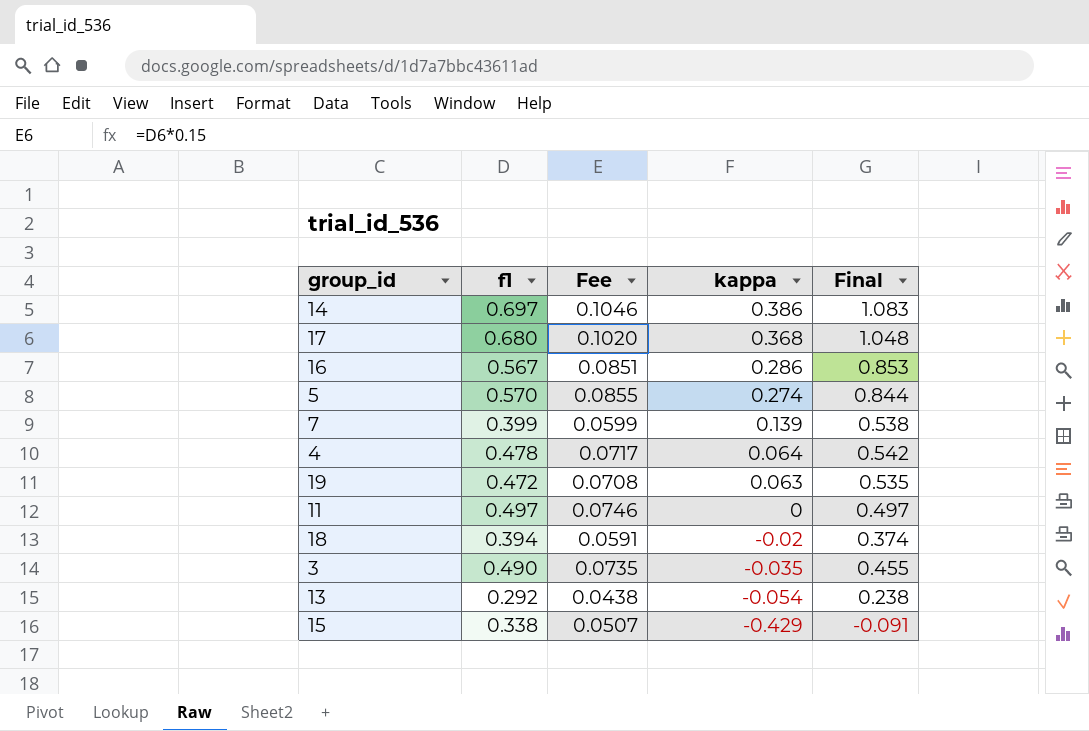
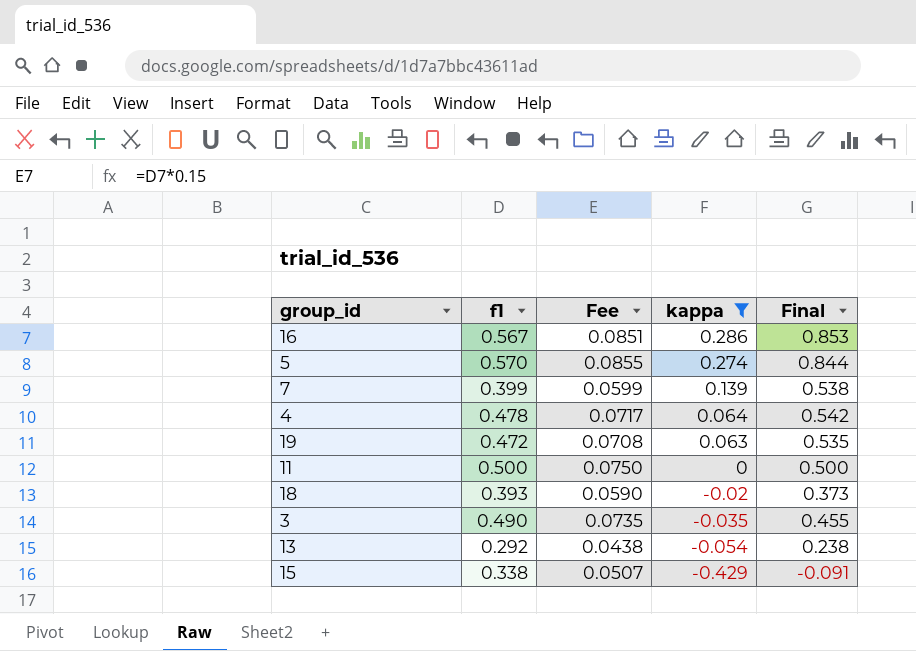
filter: none -> kappa <= 0.286
11 | f1: 0.497 -> 0.500
11 | Fee: 0.0746 -> 0.0750
11 | Final: 0.497 -> 0.500
18 | f1: 0.394 -> 0.393
18 | Fee: 0.0591 -> 0.0590
18 | Final: 0.374 -> 0.373

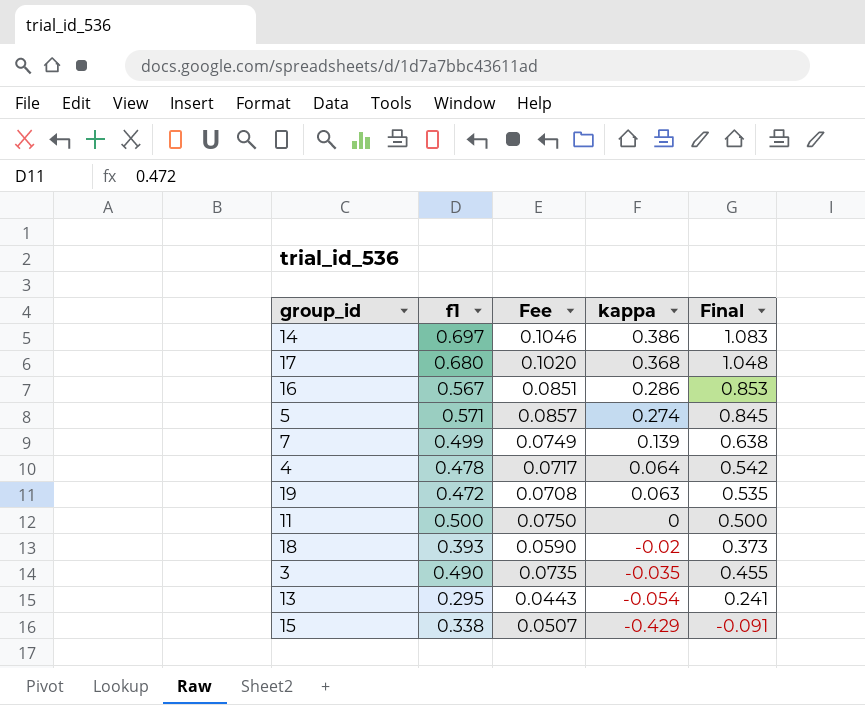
filter: kappa <= 0.286 -> none
5 | f1: 0.570 -> 0.571
5 | Fee: 0.0855 -> 0.0857
5 | Final: 0.844 -> 0.845
7 | f1: 0.399 -> 0.499
7 | Fee: 0.0599 -> 0.0749
7 | Final: 0.538 -> 0.638
13 | f1: 0.292 -> 0.295
13 | Fee: 0.0438 -> 0.0443
13 | Final: 0.238 -> 0.241

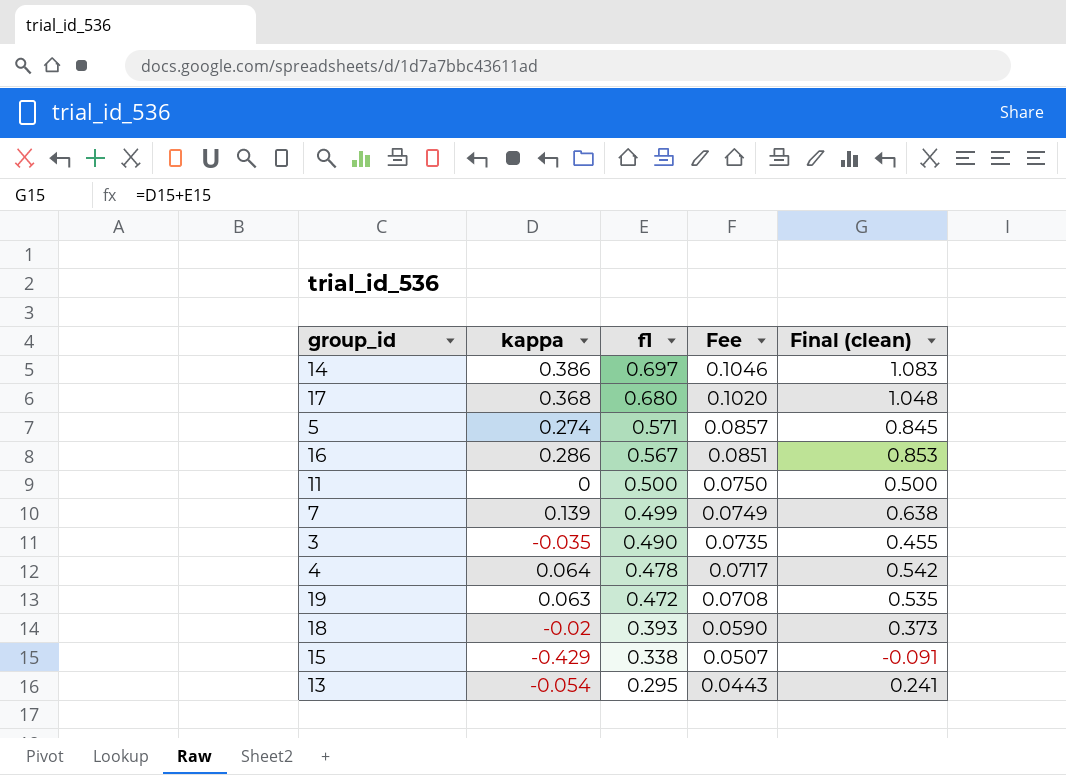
row order: kappa descending -> f1 descending
column kappa | position: 4 -> 2
column name: Final -> Final (clean)

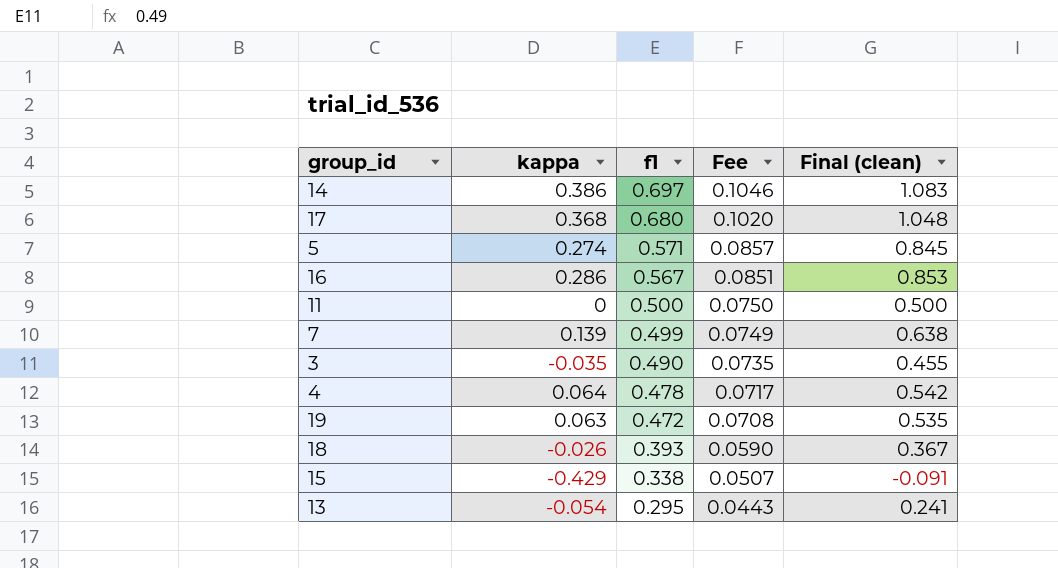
18 | kappa: -0.02 -> -0.026
18 | Final (clean): 0.373 -> 0.367

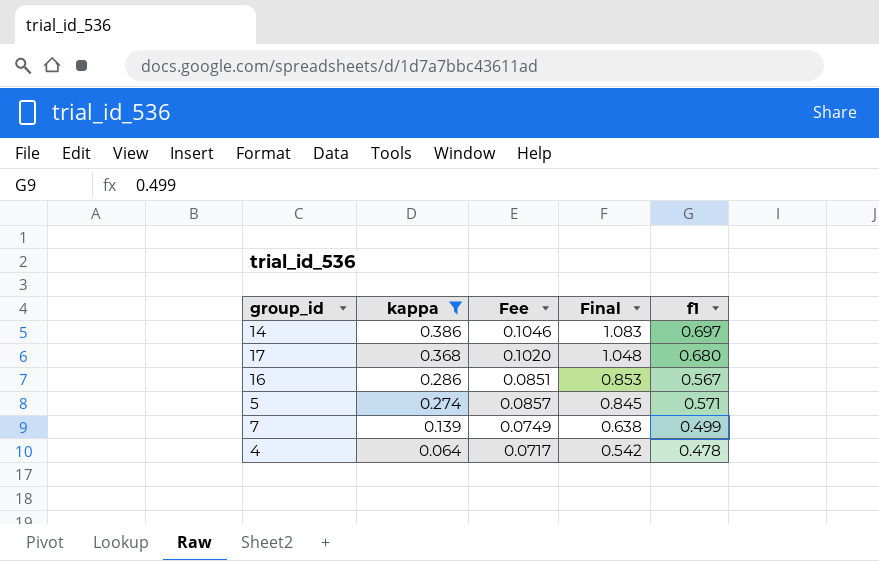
filter: none -> kappa >= 0.064
row order: f1 descending -> kappa descending
column name: Final (clean) -> Final
column f1 | position: 3 -> 5

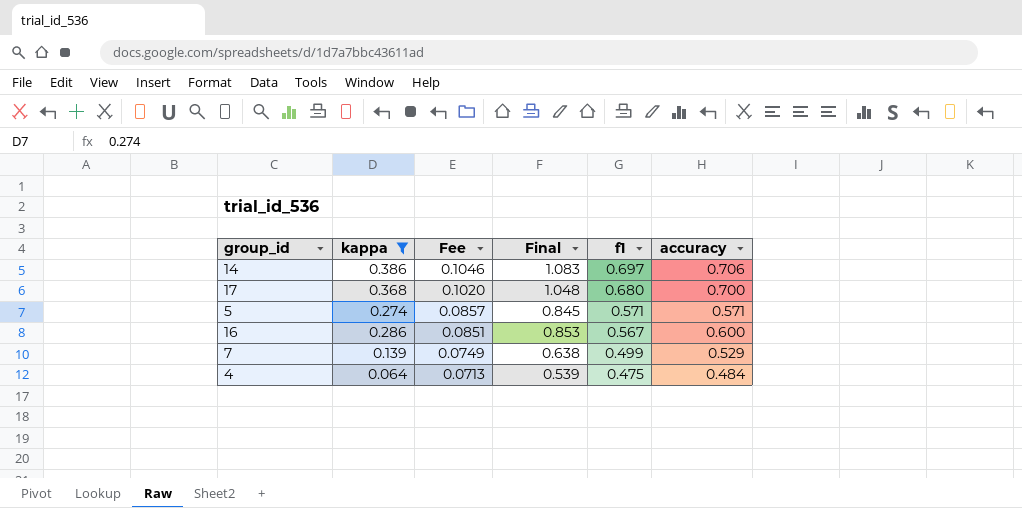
row order: kappa descending -> Fee descending
column accuracy | position: none -> 6
4 | Fee: 0.0717 -> 0.0713
4 | Final: 0.542 -> 0.539
4 | f1: 0.478 -> 0.475

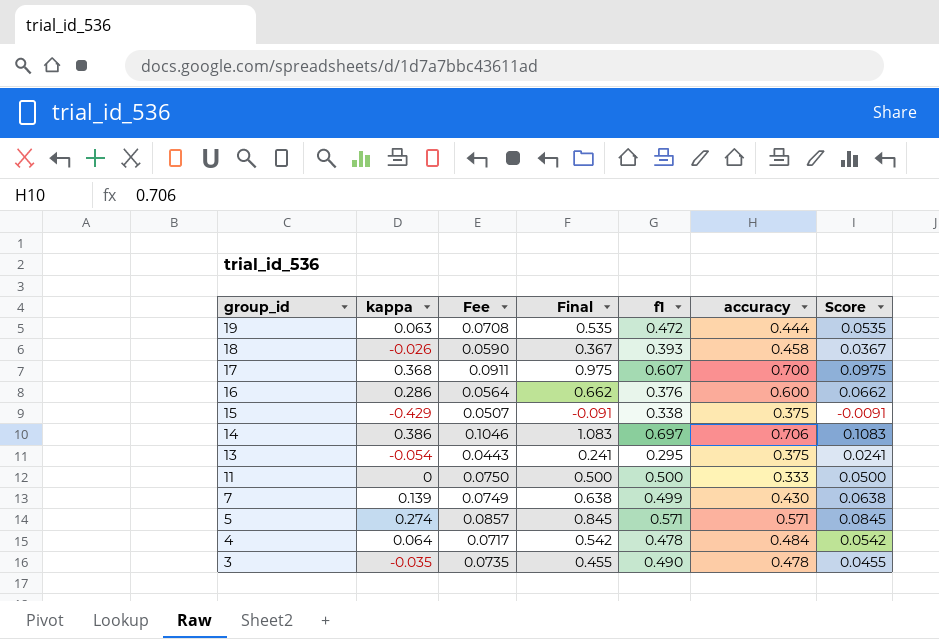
filter: kappa >= 0.064 -> none
row order: Fee descending -> group_id descending
column Score | formula: none -> [Final] * 0.1
17 | Fee: 0.1020 -> 0.0911
17 | Final: 1.048 -> 0.975
17 | f1: 0.680 -> 0.607
16 | Fee: 0.0851 -> 0.0564
16 | Final: 0.853 -> 0.662
16 | f1: 0.567 -> 0.376
7 | accuracy: 0.529 -> 0.430
4 | Fee: 0.0713 -> 0.0717
4 | Final: 0.539 -> 0.542
4 | f1: 0.475 -> 0.478

